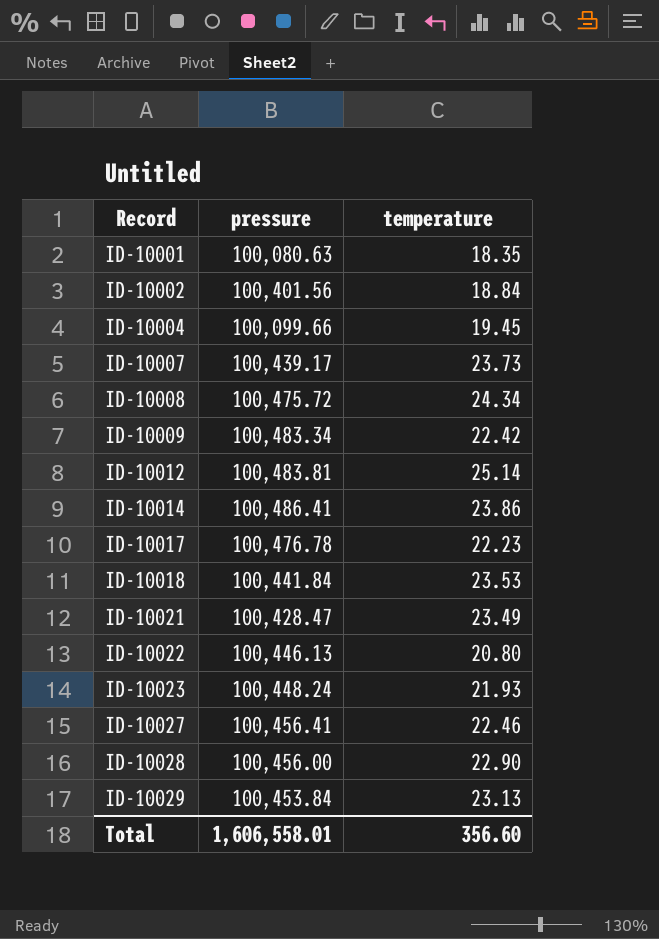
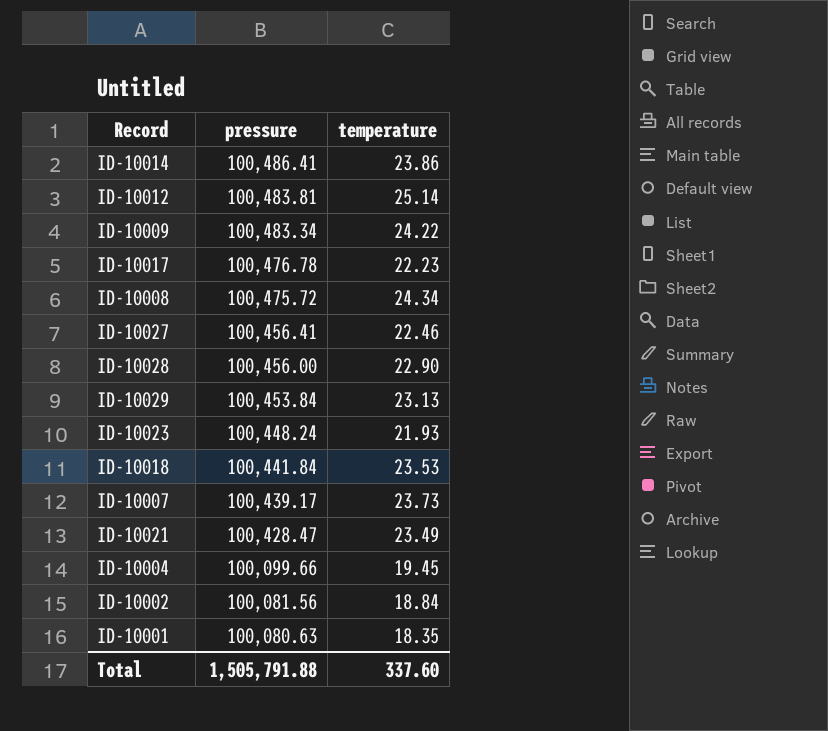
row order: Record ascending -> pressure descending
row ID-10022: 100,446.13 | 20.80 -> none
ID-10009 | temperature: 22.42 -> 24.22
ID-10002 | pressure: 100,401.56 -> 100,081.56
Total | pressure: 1,606,558.01 -> 1,505,791.88
Total | temperature: 356.60 -> 337.60

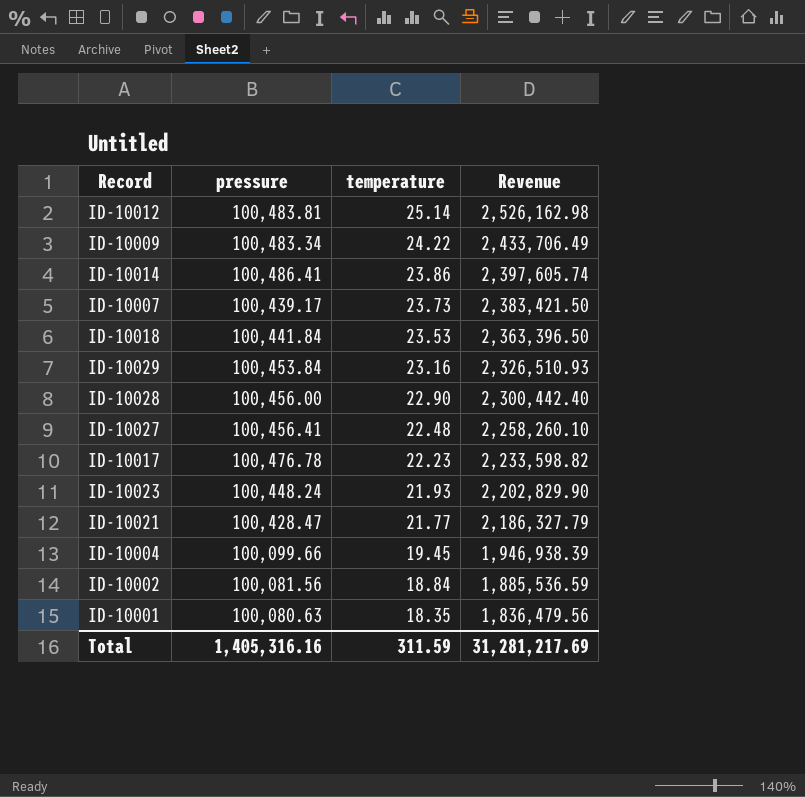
row order: pressure descending -> temperature descending
column Revenue | formula: none -> [pressure] * [temperature]
row ID-10008: 100,475.72 | 24.34 -> none
ID-10029 | temperature: 23.13 -> 23.16
ID-10027 | temperature: 22.46 -> 22.48
ID-10021 | temperature: 23.49 -> 21.77
Total | pressure: 1,505,791.88 -> 1,405,316.16
Total | temperature: 337.60 -> 311.59

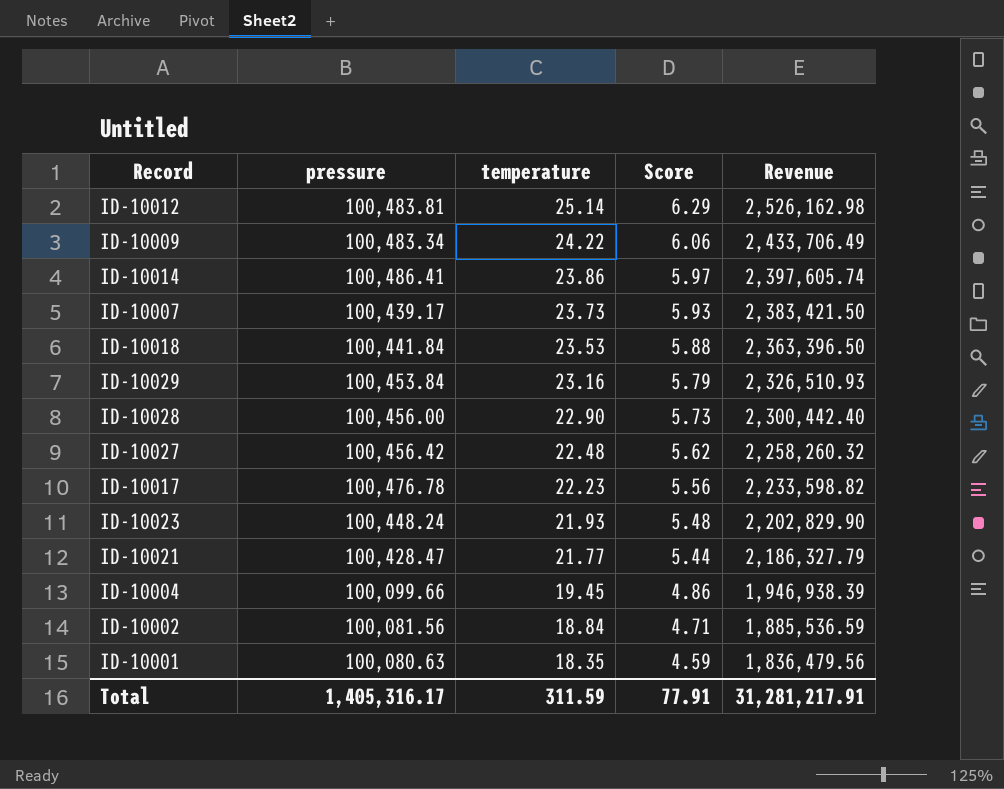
column Score | formula: none -> [temperature] * 0.25
ID-10027 | pressure: 100,456.41 -> 100,456.42
ID-10027 | Revenue: 2,258,260.10 -> 2,258,260.32
Total | pressure: 1,405,316.16 -> 1,405,316.17
Total | Revenue: 31,281,217.69 -> 31,281,217.91

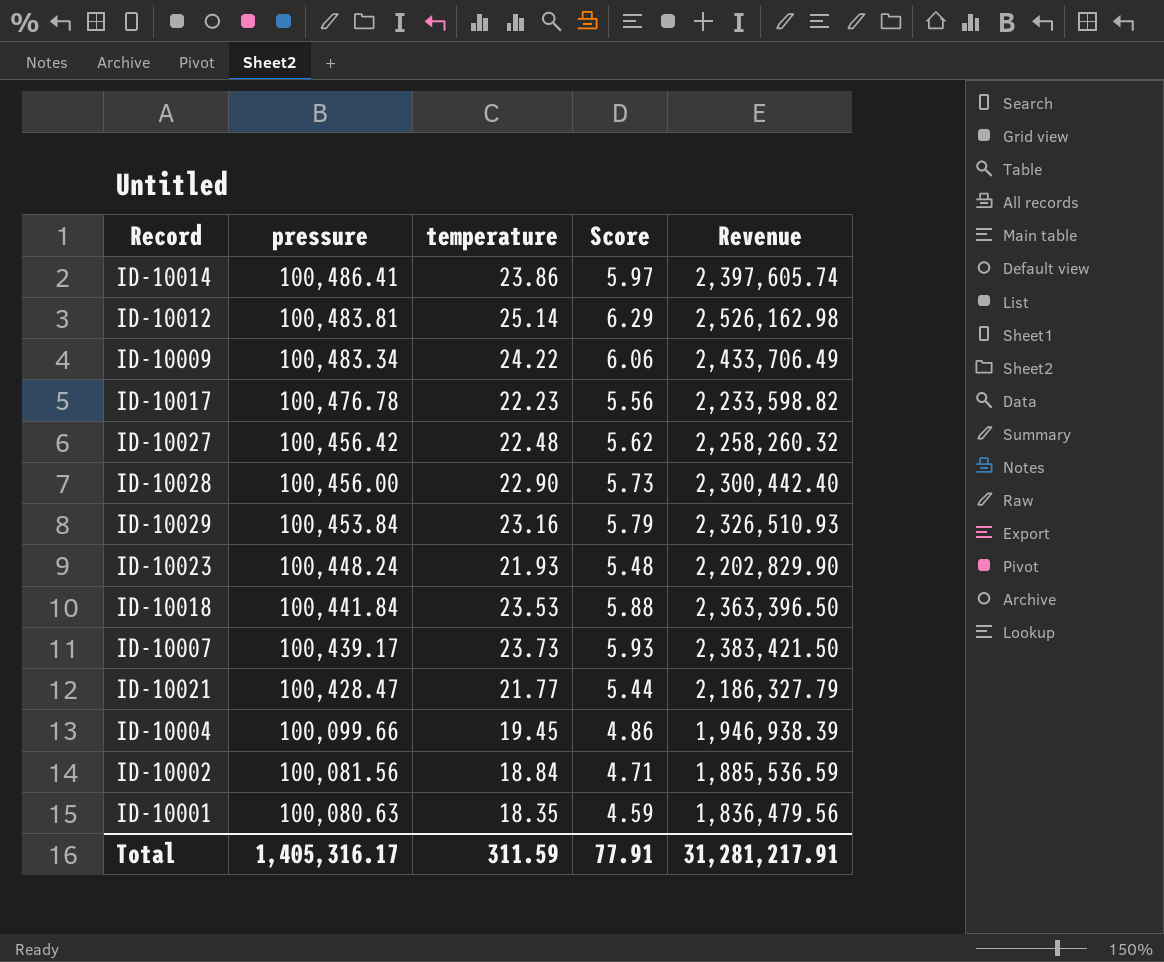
row order: temperature descending -> pressure descending

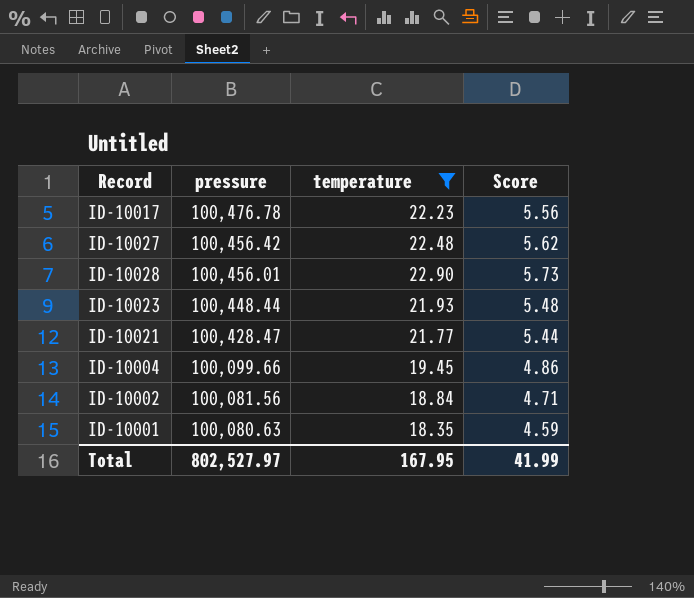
filter: none -> temperature <= 22.90
column Revenue | formula: [pressure] * [temperature] -> none
ID-10028 | pressure: 100,456.00 -> 100,456.01
ID-10023 | pressure: 100,448.24 -> 100,448.44
Total | pressure: 1,405,316.17 -> 802,527.97
Total | temperature: 311.59 -> 167.95
Total | Score: 77.91 -> 41.99

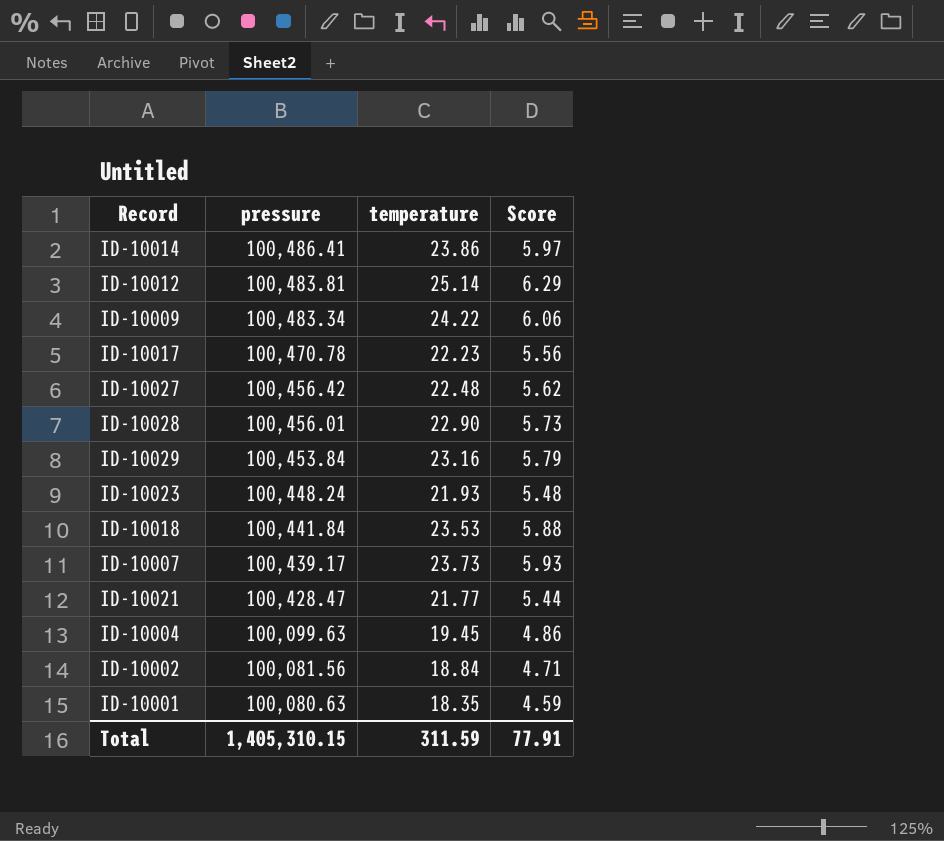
filter: temperature <= 22.90 -> none
ID-10017 | pressure: 100,476.78 -> 100,470.78
ID-10023 | pressure: 100,448.44 -> 100,448.24
ID-10004 | pressure: 100,099.66 -> 100,099.63
Total | pressure: 802,527.97 -> 1,405,310.15
Total | temperature: 167.95 -> 311.59
Total | Score: 41.99 -> 77.91

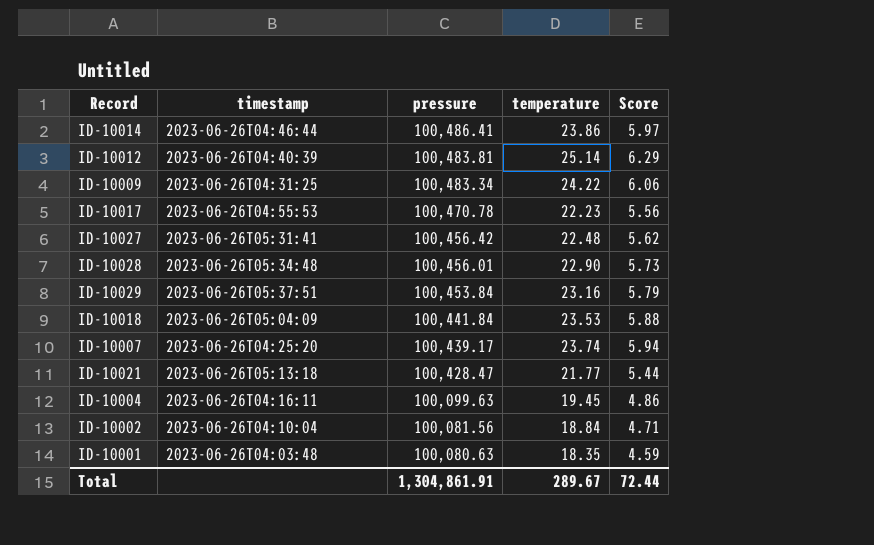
column timestamp | position: none -> 2
row ID-10023: 100,448.24 | 21.93 | 5.48 -> none
ID-10007 | temperature: 23.73 -> 23.74
ID-10007 | Score: 5.93 -> 5.94
Total | pressure: 1,405,310.15 -> 1,304,861.91
Total | temperature: 311.59 -> 289.67
Total | Score: 77.91 -> 72.44

